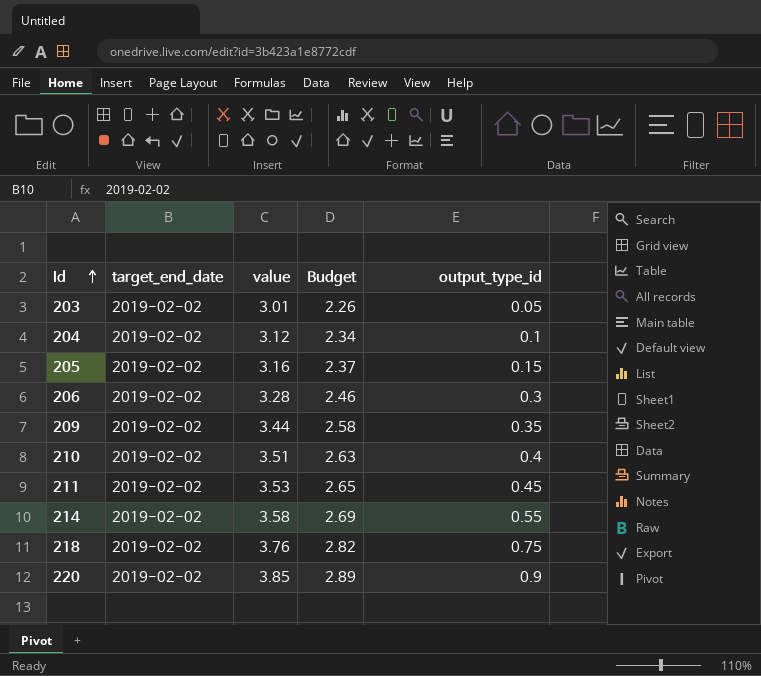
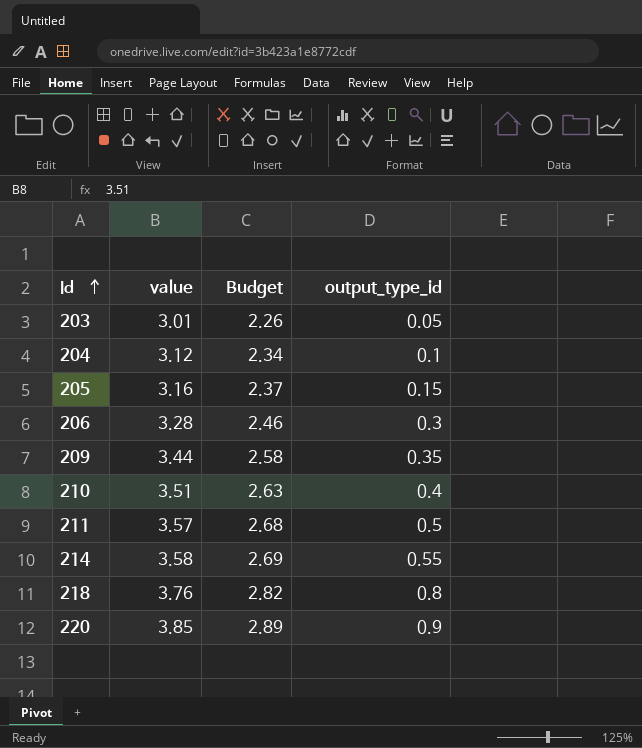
column target_end_date | position: 2 -> none
211 | value: 3.53 -> 3.57
211 | Budget: 2.65 -> 2.68
211 | output_type_id: 0.45 -> 0.5
218 | output_type_id: 0.75 -> 0.8

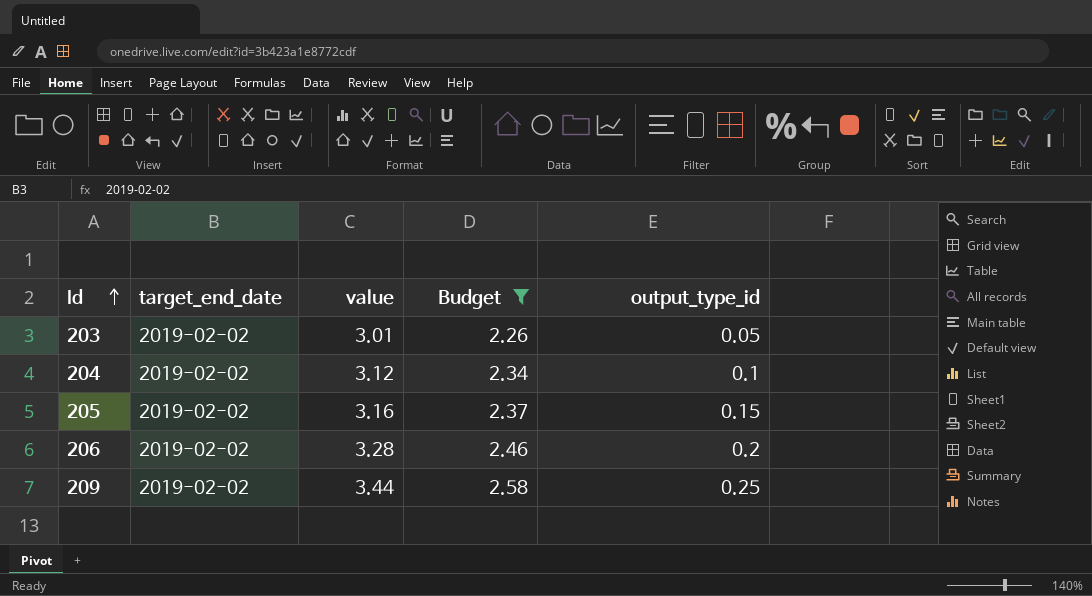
filter: none -> Budget <= 2.58
column target_end_date | position: none -> 2
206 | output_type_id: 0.3 -> 0.2
209 | output_type_id: 0.35 -> 0.25

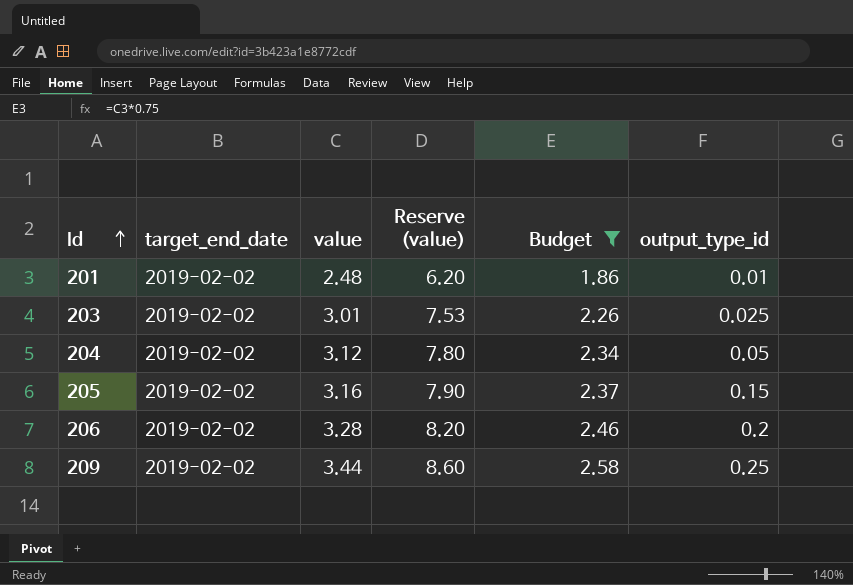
column Reserve (value) | formula: none -> [value] * 2.5
row 201: none -> 2019-02-02 | 2.48 | 6.20 | 1.86 | 0.01
203 | output_type_id: 0.05 -> 0.025
204 | output_type_id: 0.1 -> 0.05

